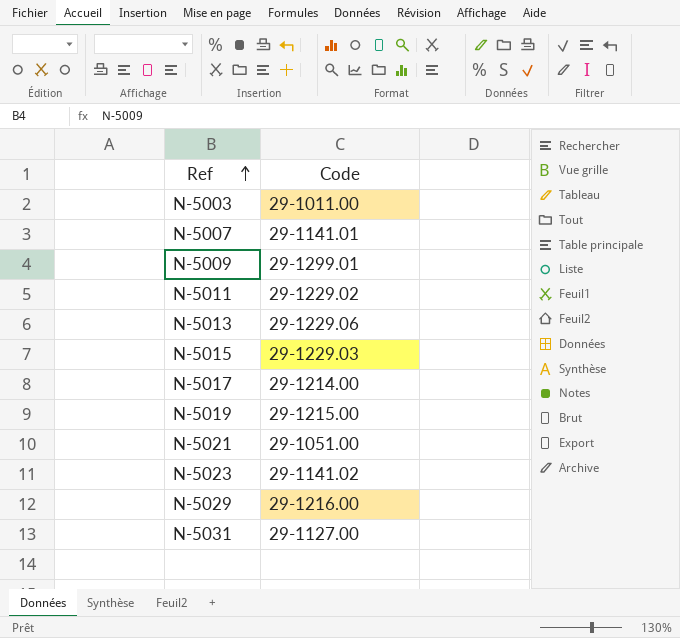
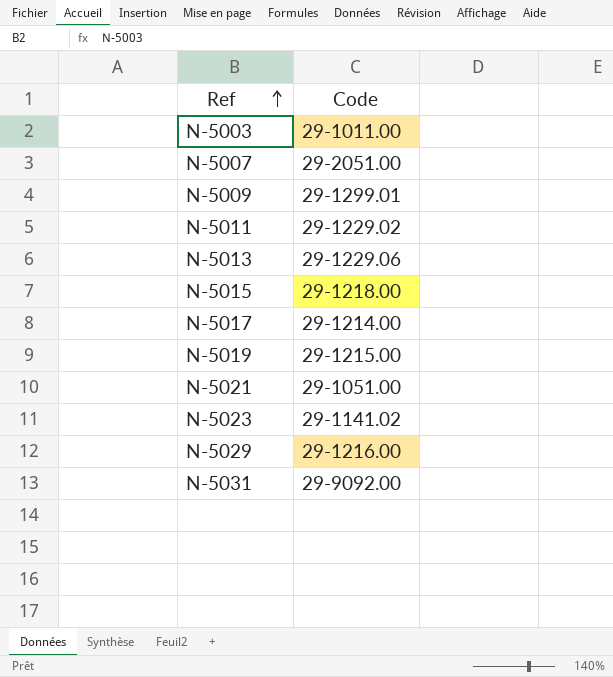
N-5007 | Code: 29-1141.01 -> 29-2051.00
N-5015 | Code: 29-1229.03 -> 29-1218.00
N-5031 | Code: 29-1127.00 -> 29-9092.00

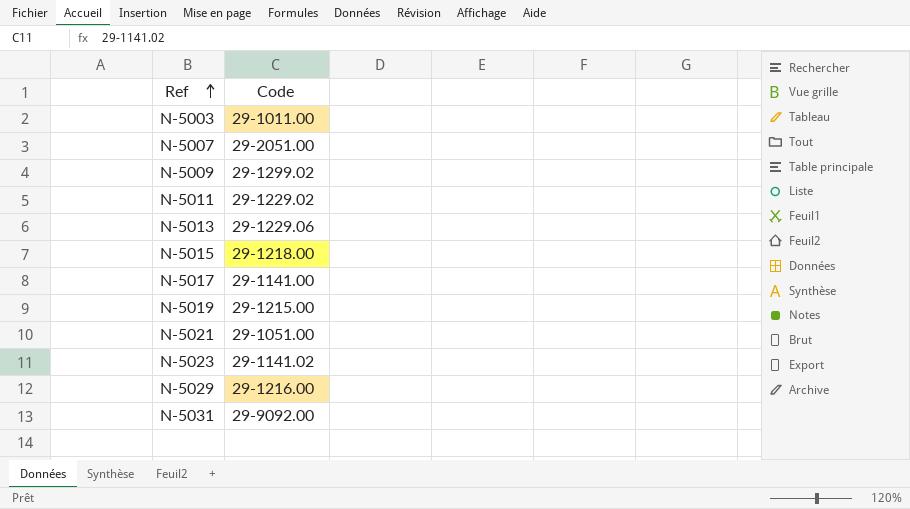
N-5009 | Code: 29-1299.01 -> 29-1299.02
N-5017 | Code: 29-1214.00 -> 29-1141.00

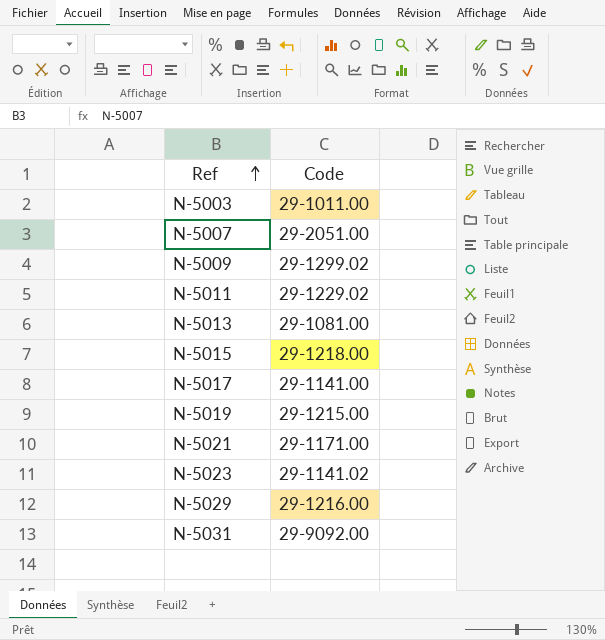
N-5013 | Code: 29-1229.06 -> 29-1081.00
N-5021 | Code: 29-1051.00 -> 29-1171.00

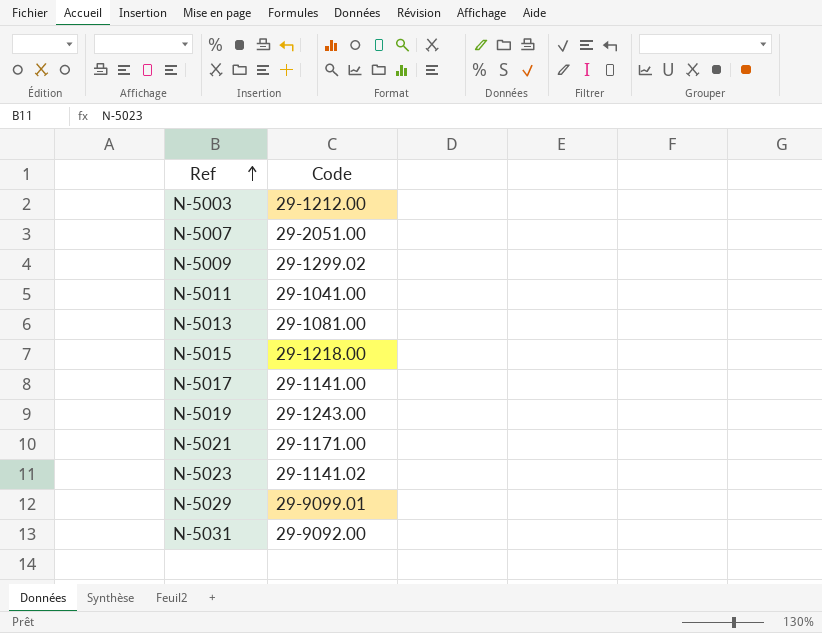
N-5003 | Code: 29-1011.00 -> 29-1212.00
N-5011 | Code: 29-1229.02 -> 29-1041.00
N-5019 | Code: 29-1215.00 -> 29-1243.00
N-5029 | Code: 29-1216.00 -> 29-9099.01

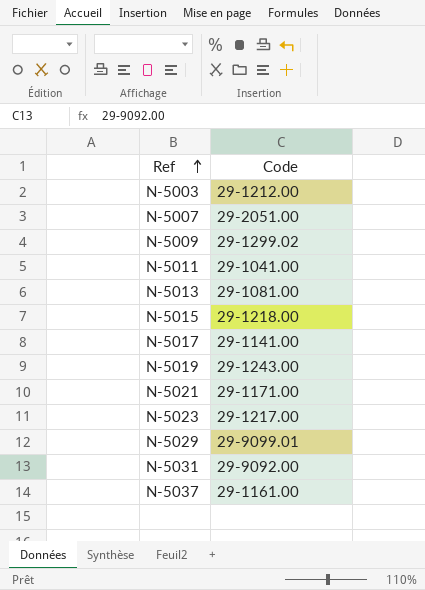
N-5023 | Code: 29-1141.02 -> 29-1217.00
row N-5037: none -> 29-1161.00

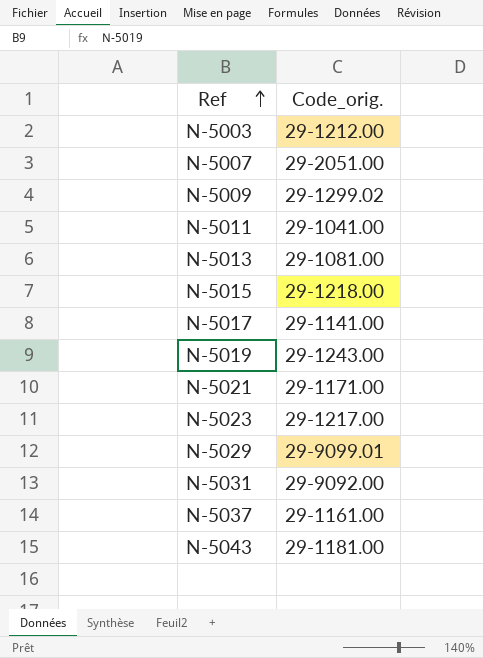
column name: Code -> Code_orig.
row N-5043: none -> 29-1181.00

